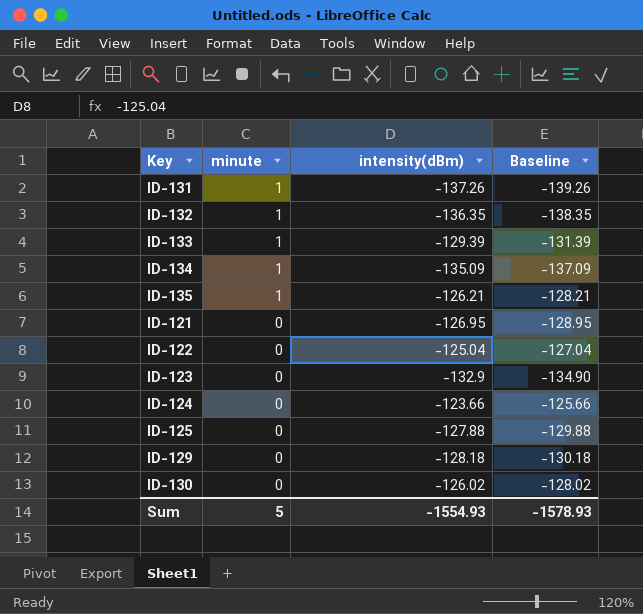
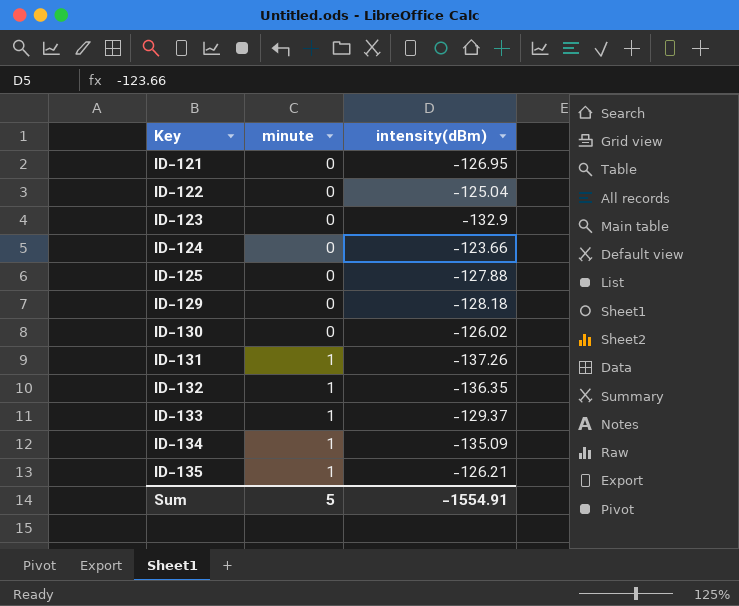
row order: minute descending -> Key ascending
column Baseline | formula: [intensity(dBm)] - 2 -> none
ID-133 | intensity(dBm): -129.39 -> -129.37
Sum | intensity(dBm): -1554.93 -> -1554.91

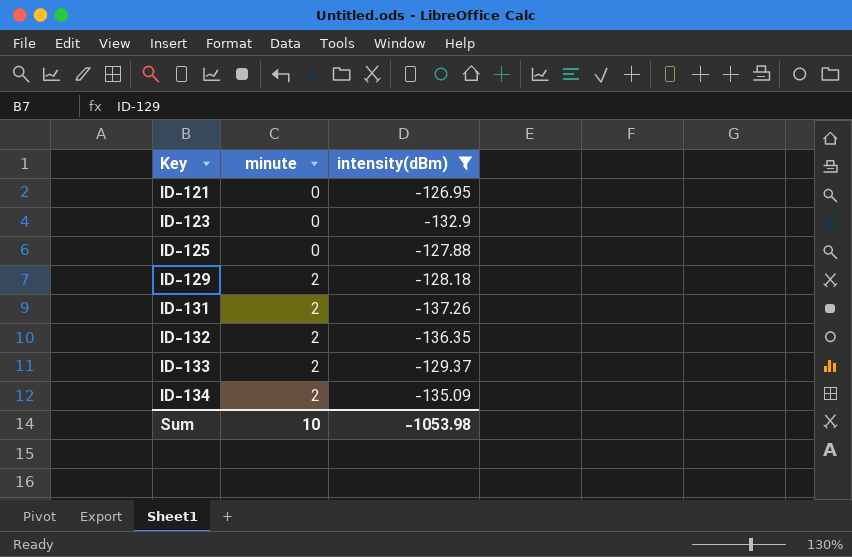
filter: none -> intensity(dBm) <= -126.95
ID-129 | minute: 0 -> 2
ID-131 | minute: 1 -> 2
ID-132 | minute: 1 -> 2
ID-133 | minute: 1 -> 2
ID-134 | minute: 1 -> 2
Sum | minute: 5 -> 10
Sum | intensity(dBm): -1554.91 -> -1053.98

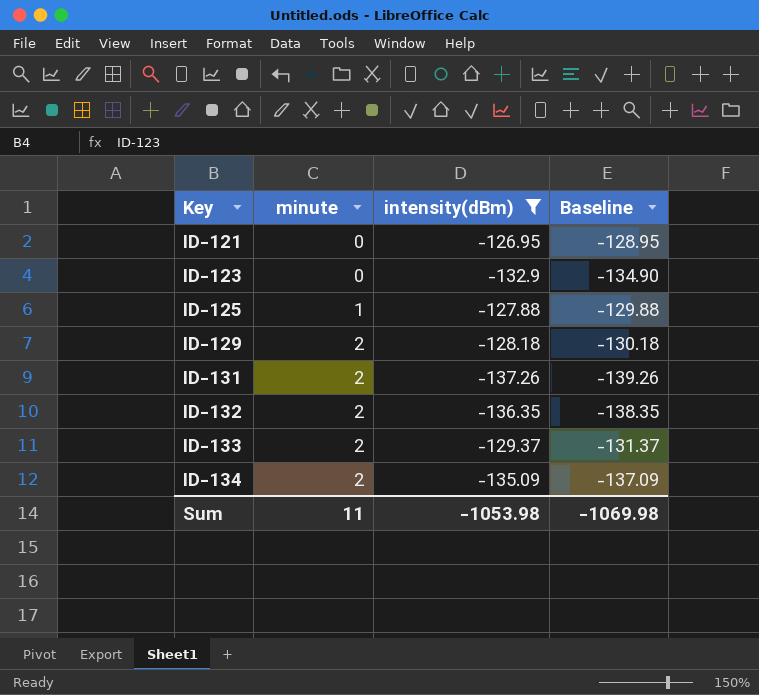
column Baseline | formula: none -> [intensity(dBm)] - 2
ID-125 | minute: 0 -> 1
Sum | minute: 10 -> 11

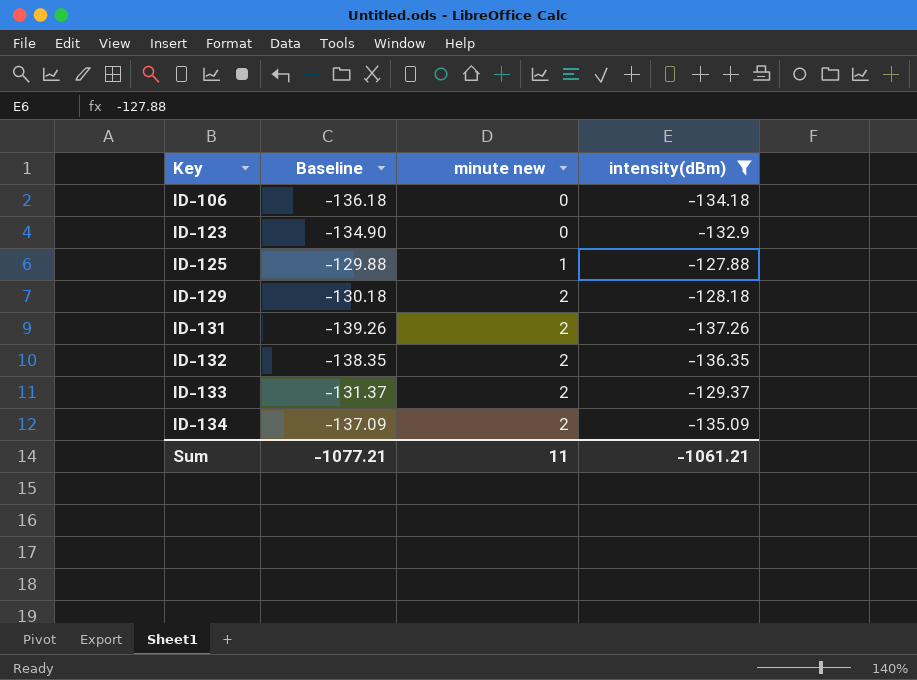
column Baseline | position: 4 -> 2
column name: minute -> minute new
row ID-121: 0 | -126.95 | -128.95 -> none
row ID-106: none -> -136.18 | 0 | -134.18
Sum | Baseline: -1069.98 -> -1077.21
Sum | intensity(dBm): -1053.98 -> -1061.21

